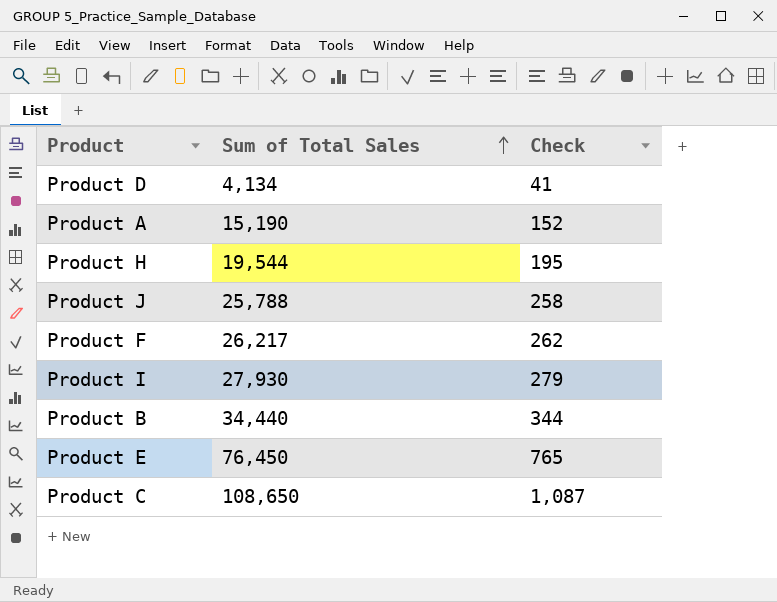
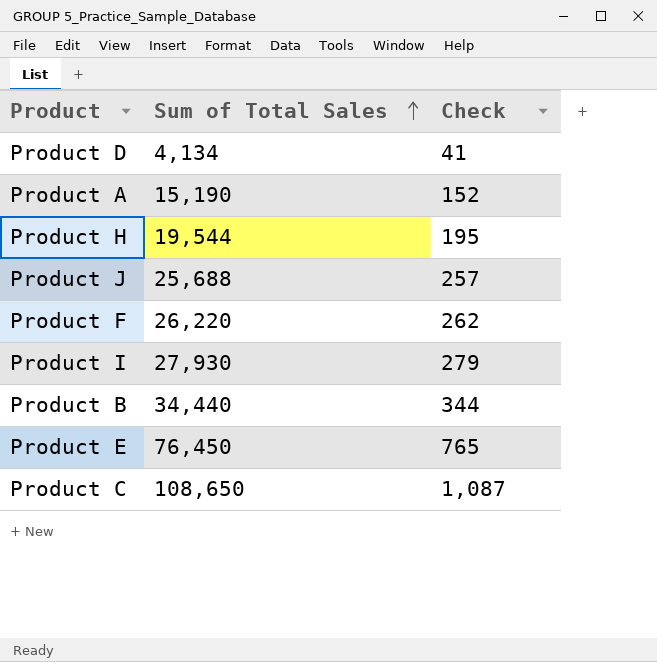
Product J | Sum of Total Sales: 25,788 -> 25,688
Product J | Check: 258 -> 257
Product F | Sum of Total Sales: 26,217 -> 26,220

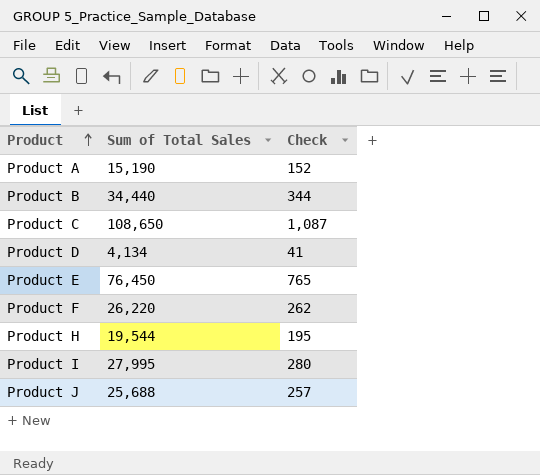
row order: Sum of Total Sales ascending -> Product ascending
Product I | Sum of Total Sales: 27,930 -> 27,995
Product I | Check: 279 -> 280

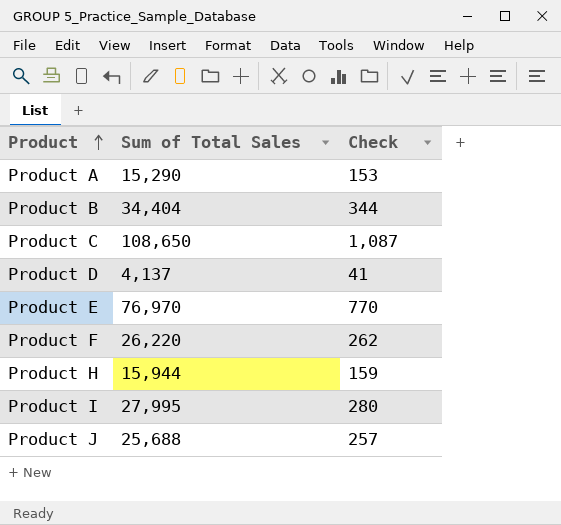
Product A | Sum of Total Sales: 15,190 -> 15,290
Product A | Check: 152 -> 153
Product B | Sum of Total Sales: 34,440 -> 34,404
Product D | Sum of Total Sales: 4,134 -> 4,137
Product E | Sum of Total Sales: 76,450 -> 76,970
Product E | Check: 765 -> 770
Product H | Sum of Total Sales: 19,544 -> 15,944
Product H | Check: 195 -> 159

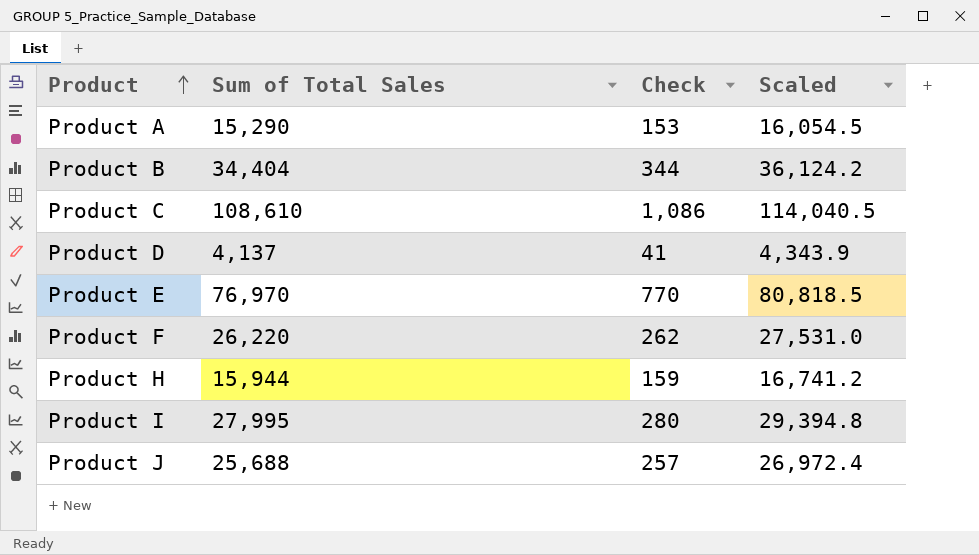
column Scaled | formula: none -> [Sum of Total Sales] * 1.05
Product C | Sum of Total Sales: 108,650 -> 108,610
Product C | Check: 1,087 -> 1,086

